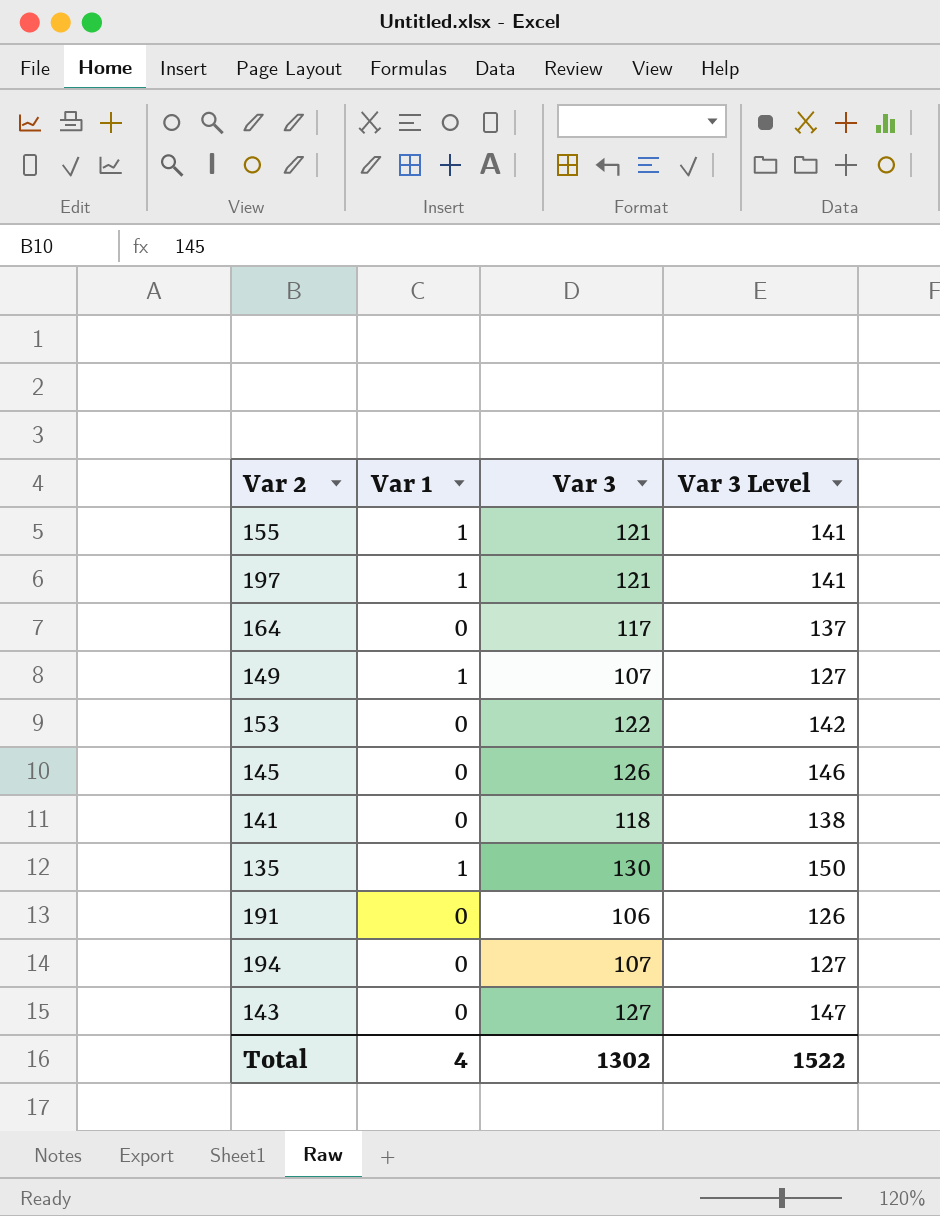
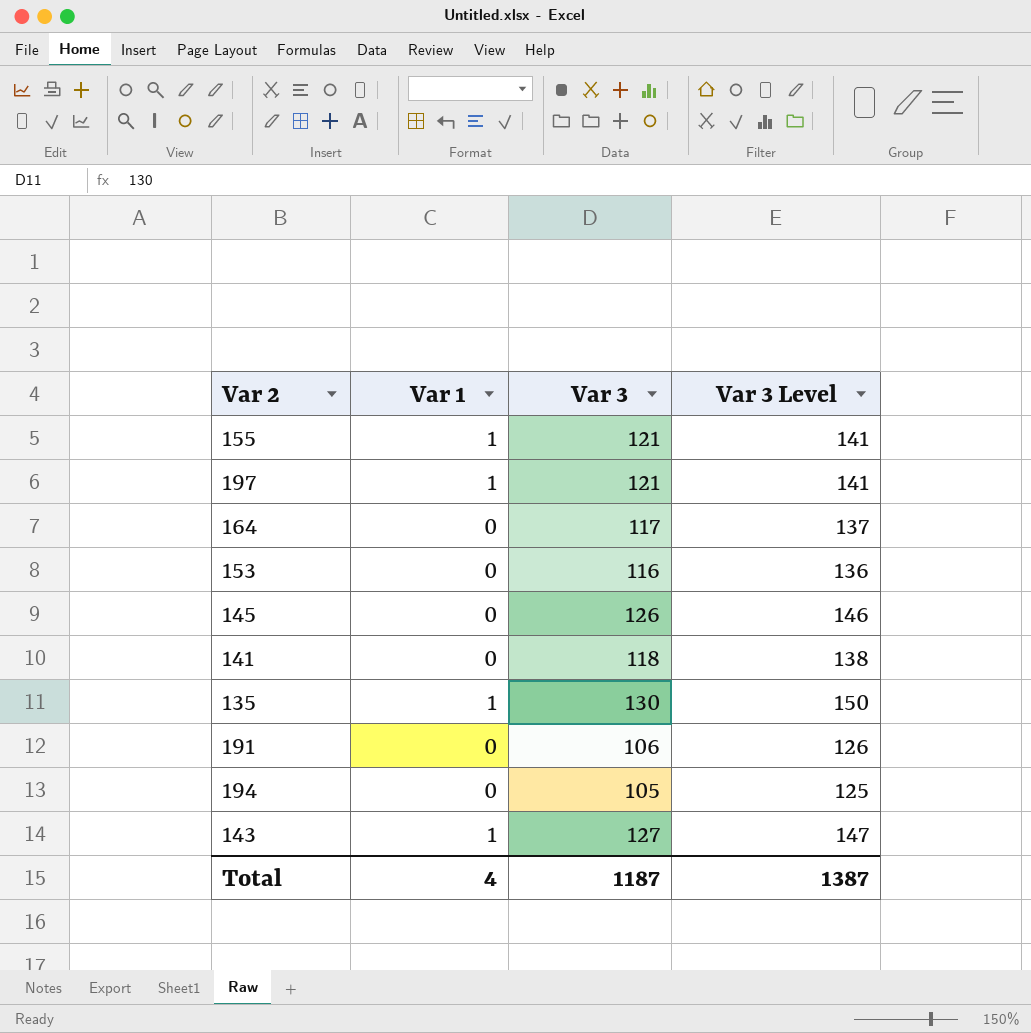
row 149: 1 | 107 | 127 -> none
153 | Var 3: 122 -> 116
153 | Var 3 Level: 142 -> 136
194 | Var 3: 107 -> 105
194 | Var 3 Level: 127 -> 125
143 | Var 1: 0 -> 1
Total | Var 3: 1302 -> 1187
Total | Var 3 Level: 1522 -> 1387

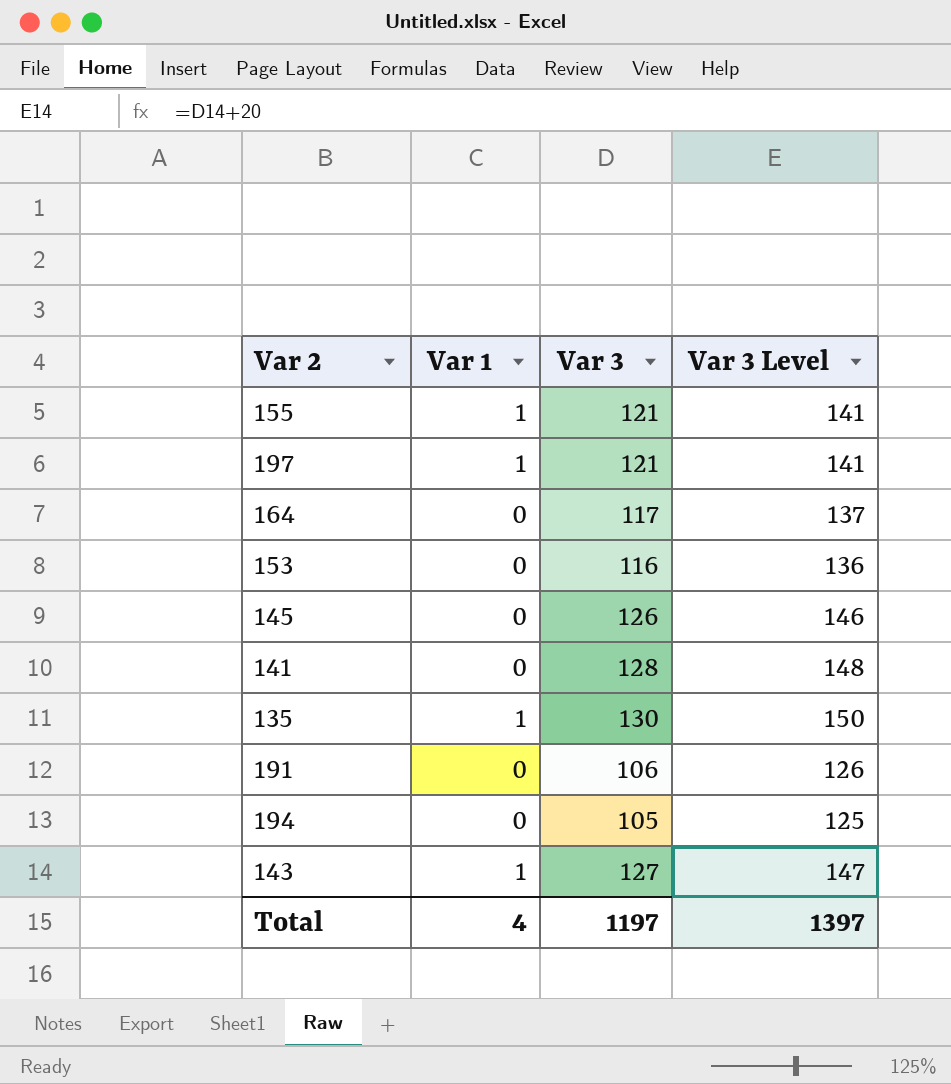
141 | Var 3: 118 -> 128
141 | Var 3 Level: 138 -> 148
Total | Var 3: 1187 -> 1197
Total | Var 3 Level: 1387 -> 1397

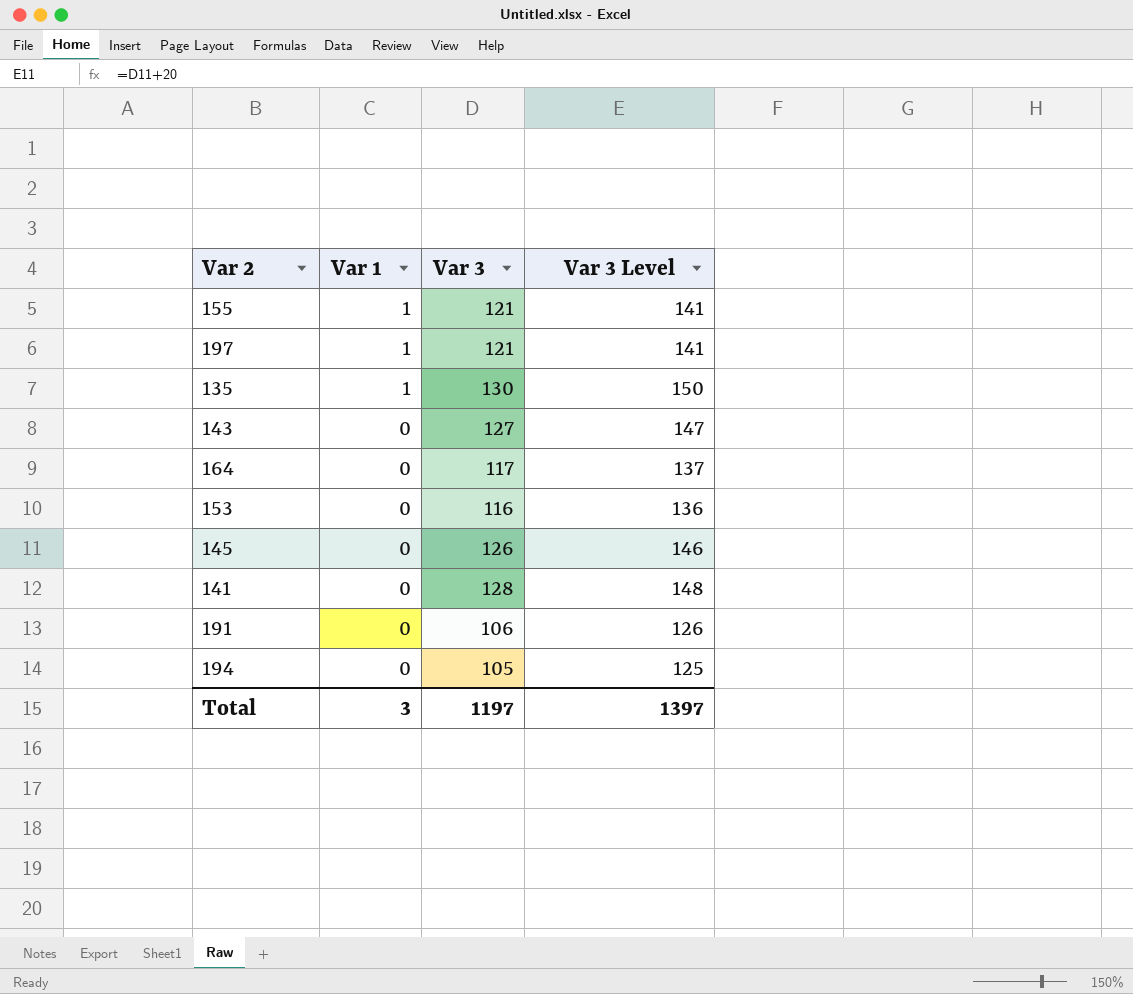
row order: none -> Var 1 descending
143 | Var 1: 1 -> 0
Total | Var 1: 4 -> 3

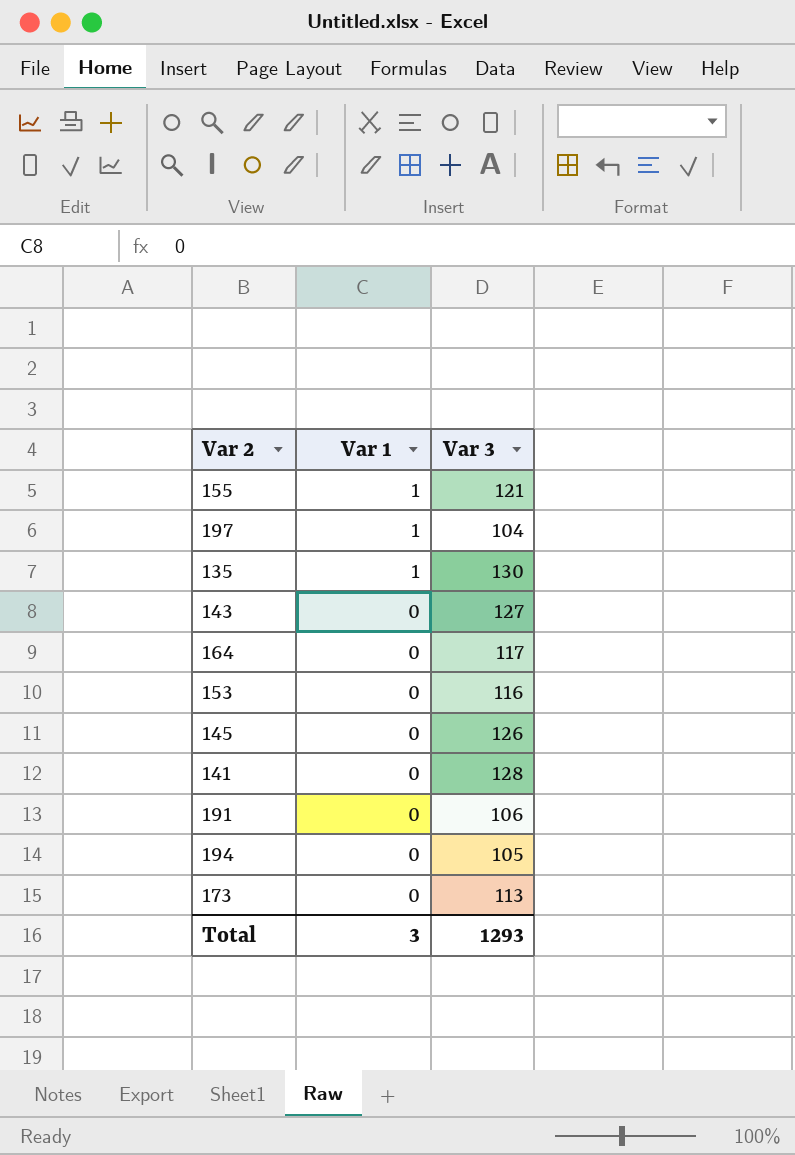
column Var 3 Level | formula: [Var 3] + 20 -> none
197 | Var 3: 121 -> 104
row 173: none -> 0 | 113
Total | Var 3: 1197 -> 1293

